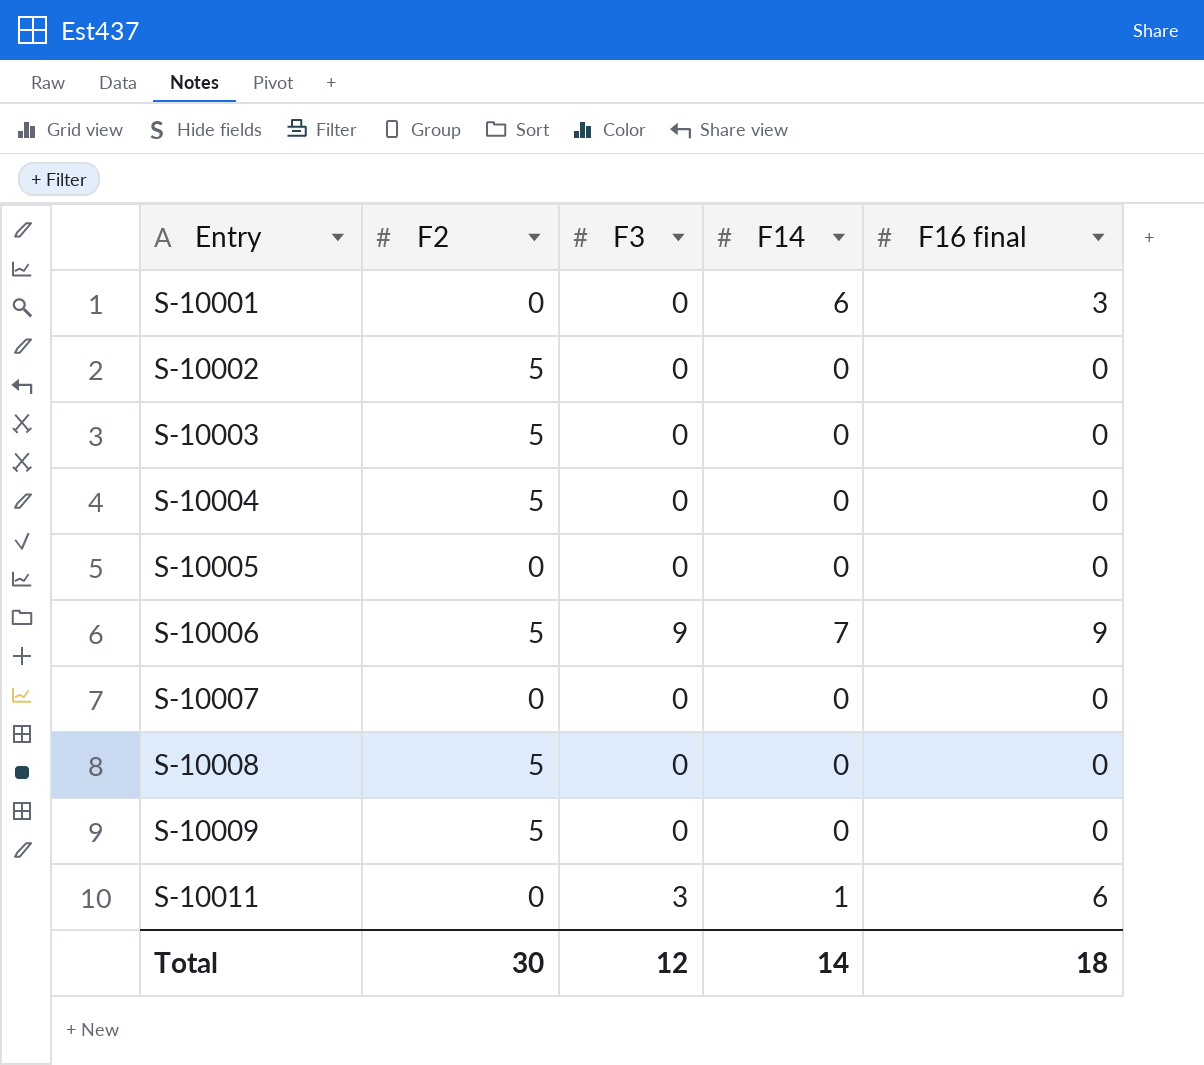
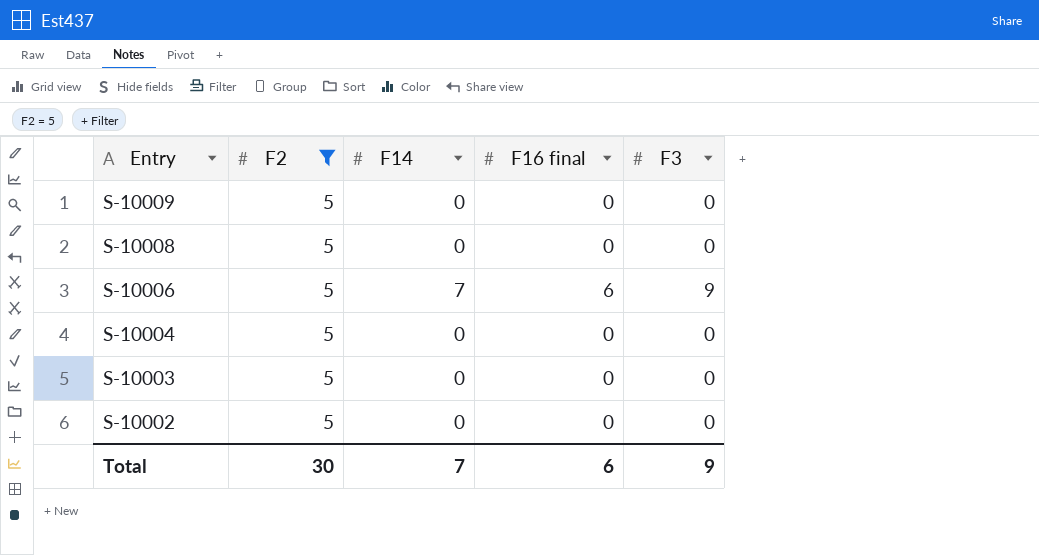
filter: none -> F2 = 5
row order: Entry ascending -> Entry descending
column F3 | position: 3 -> 5
S-10006 | F16 final: 9 -> 6
Total | F14: 14 -> 7
Total | F16 final: 18 -> 6
Total | F3: 12 -> 9

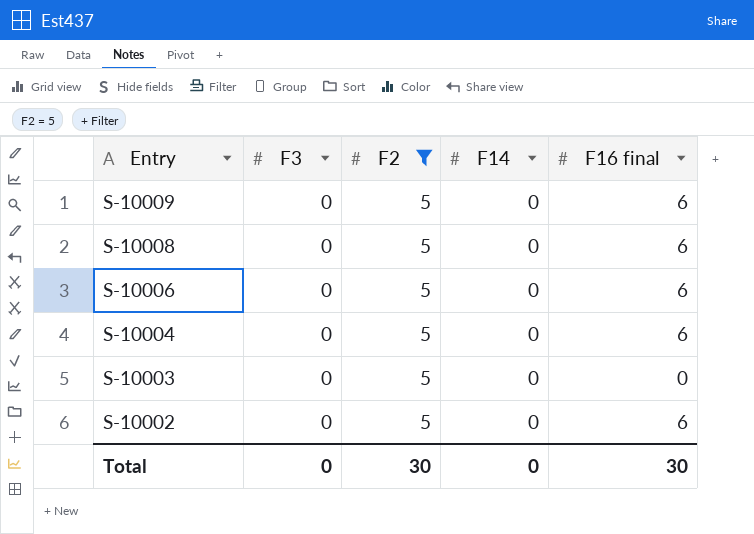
column F3 | position: 5 -> 2
S-10009 | F16 final: 0 -> 6
S-10008 | F16 final: 0 -> 6
S-10006 | F3: 9 -> 0
S-10006 | F14: 7 -> 0
S-10004 | F16 final: 0 -> 6
S-10002 | F16 final: 0 -> 6
Total | F3: 9 -> 0
Total | F14: 7 -> 0
Total | F16 final: 6 -> 30

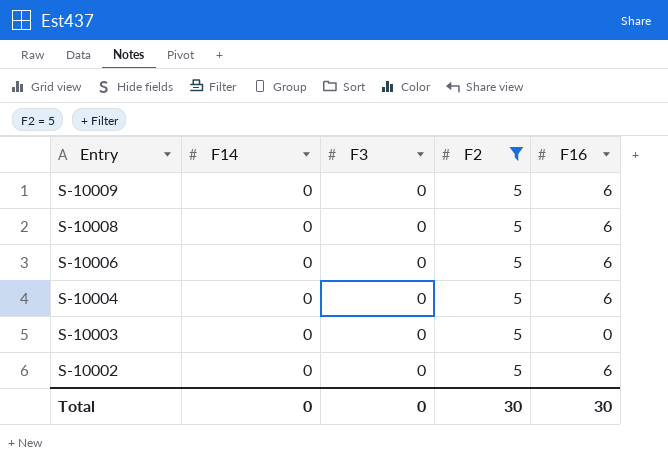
column F14 | position: 4 -> 2
column name: F16 final -> F16

